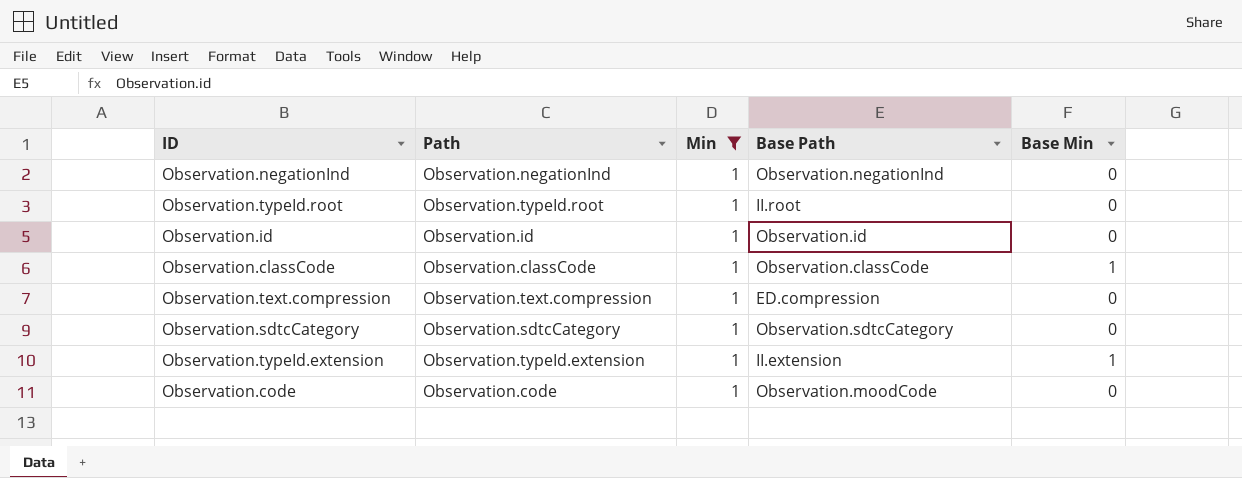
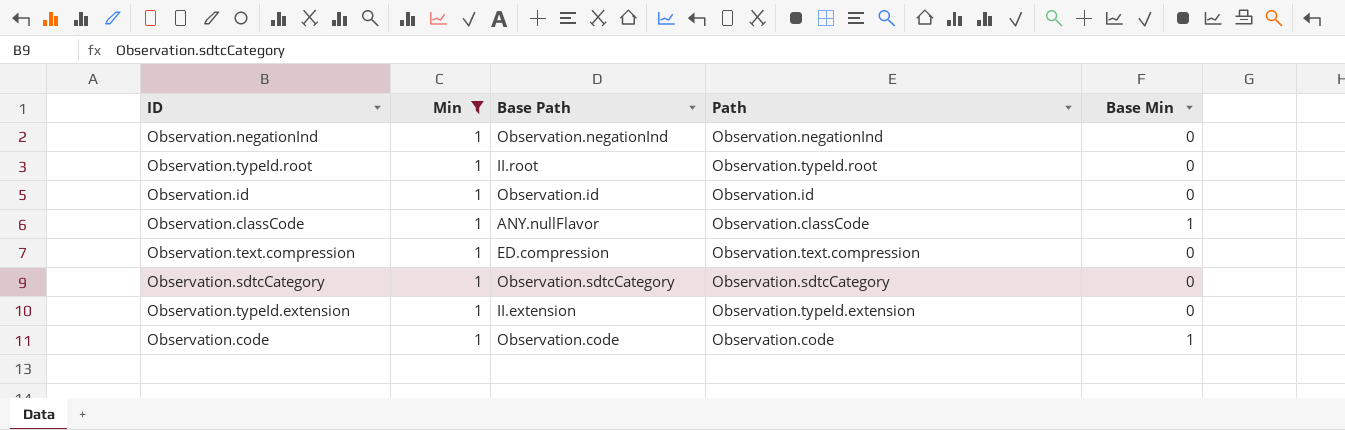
column Path | position: 2 -> 4
Observation.classCode | Base Path: Observation.classCode -> ANY.nullFlavor
Observation.typeId.extension | Base Min: 1 -> 0
Observation.code | Base Path: Observation.moodCode -> Observation.code
Observation.code | Base Min: 0 -> 1

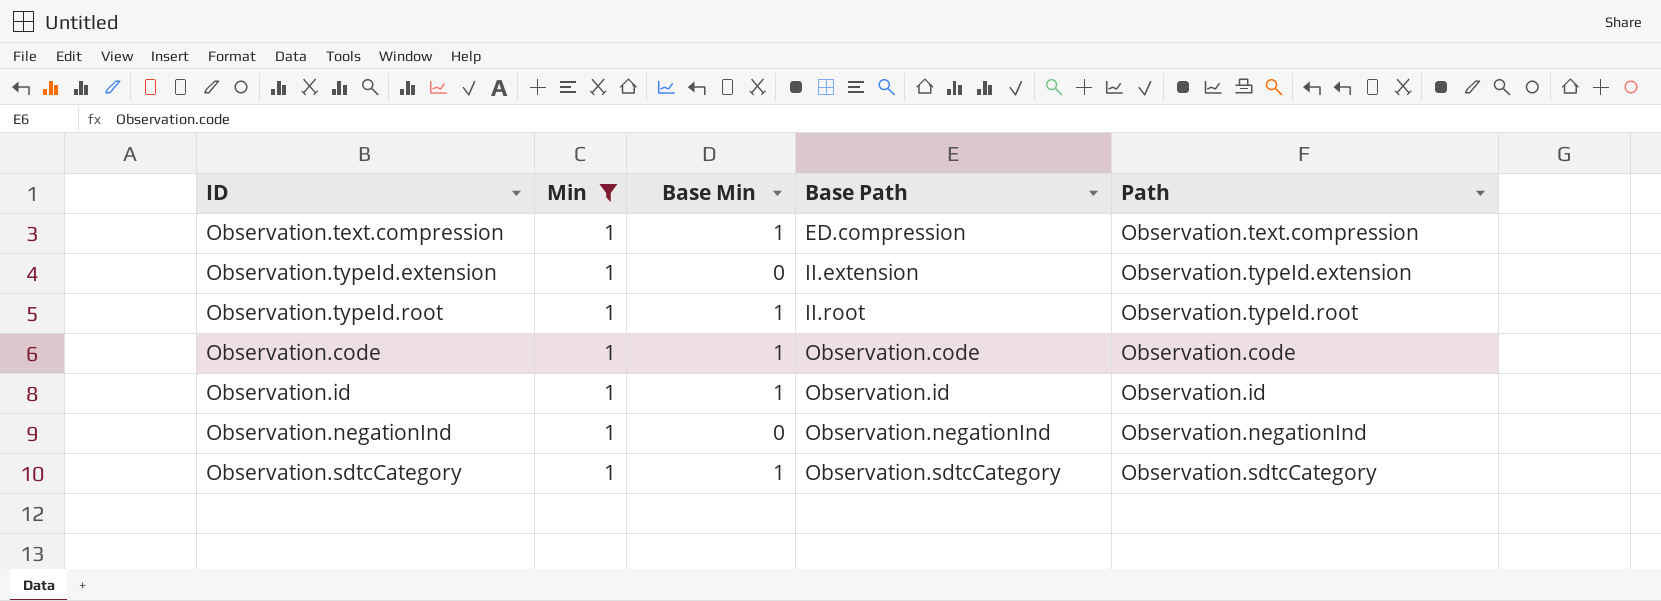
row order: none -> Base Path ascending
column Base Min | position: 5 -> 3
row Observation.classCode: 1 | ANY.nullFlavor | Observation.classCode | 1 -> none
Observation.text.compression | Base Min: 0 -> 1
Observation.typeId.root | Base Min: 0 -> 1
Observation.id | Base Min: 0 -> 1
Observation.sdtcCategory | Base Min: 0 -> 1

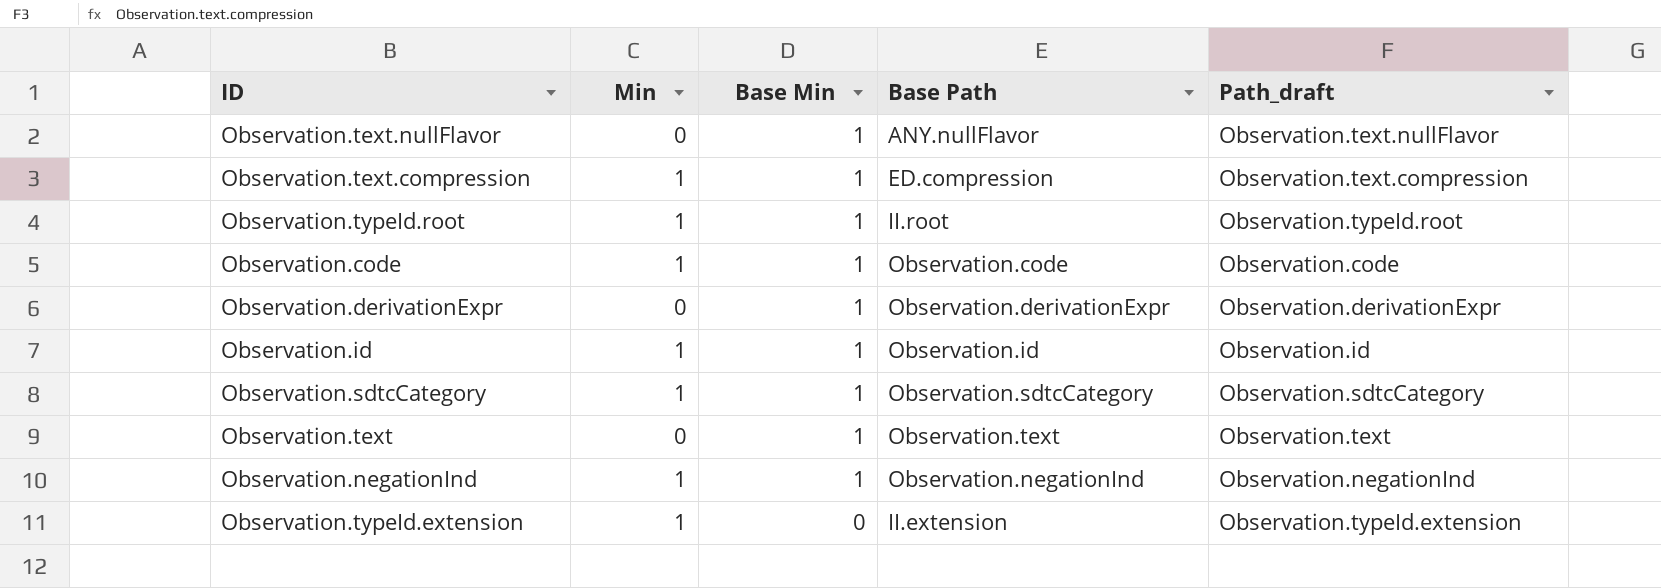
filter: Min = 1 -> none
row order: Base Path ascending -> Base Min descending
column name: Path -> Path_draft
Observation.negationInd | Base Min: 0 -> 1

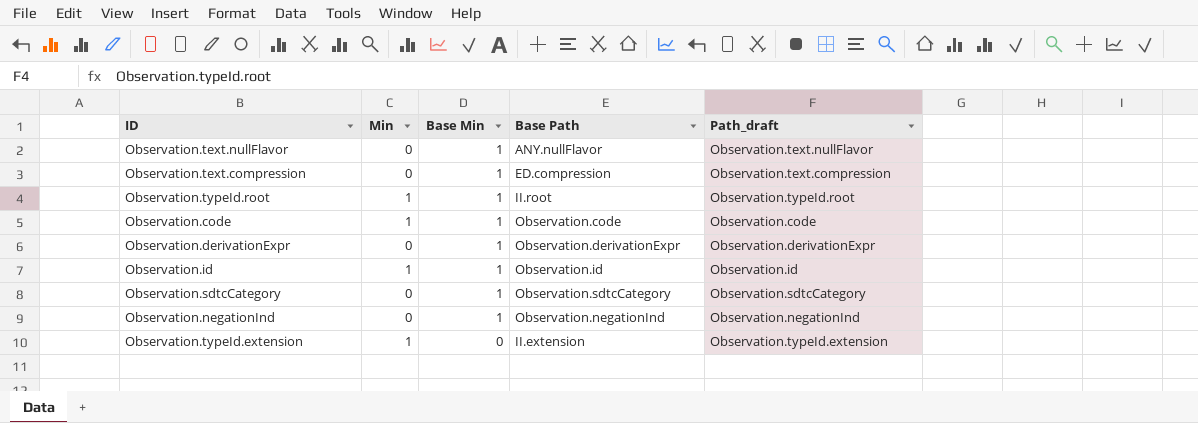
row Observation.text: 0 | 1 | Observation.text | Observation.text -> none
Observation.text.compression | Min: 1 -> 0
Observation.sdtcCategory | Min: 1 -> 0
Observation.negationInd | Min: 1 -> 0

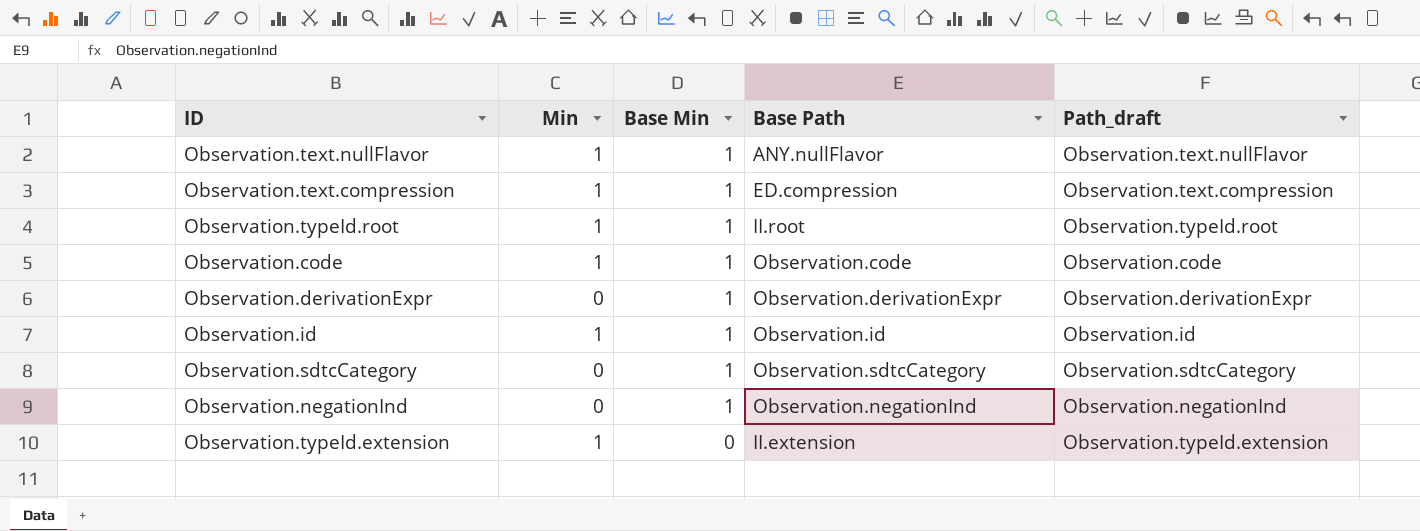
Observation.text.nullFlavor | Min: 0 -> 1
Observation.text.compression | Min: 0 -> 1

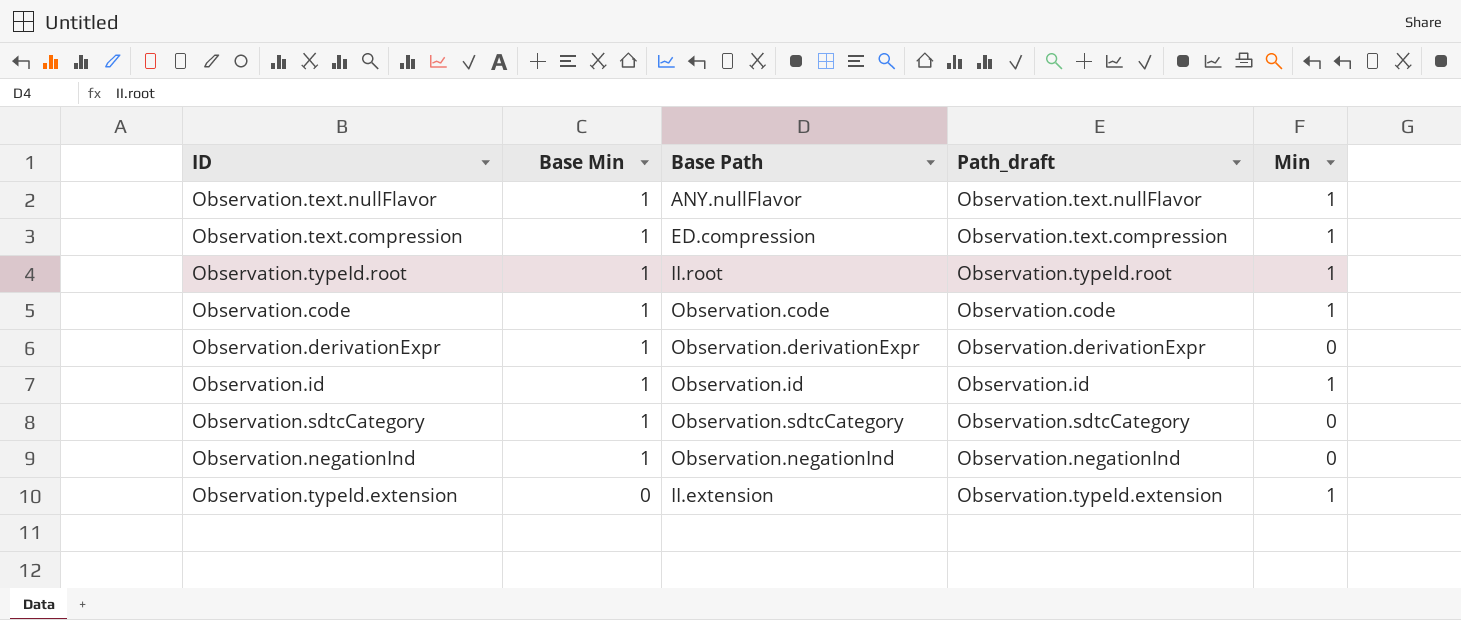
column Min | position: 2 -> 5

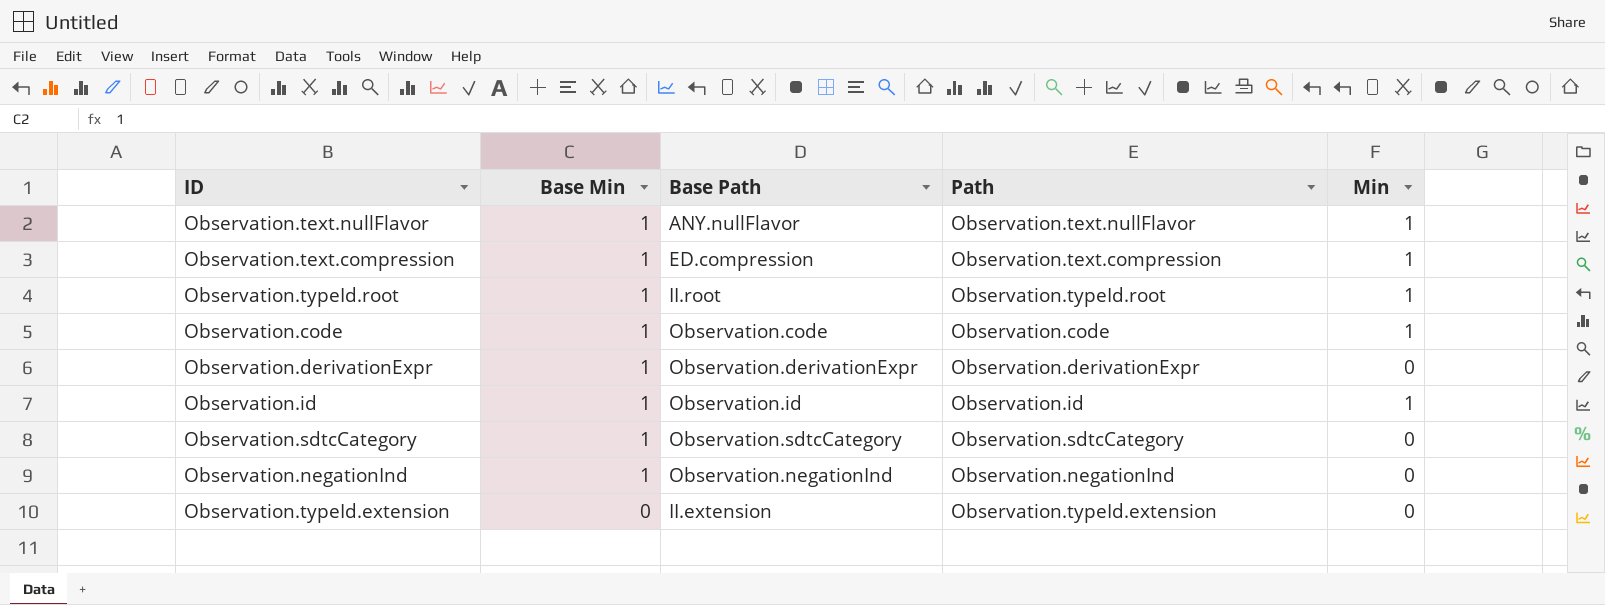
column name: Path_draft -> Path
Observation.typeId.extension | Min: 1 -> 0

